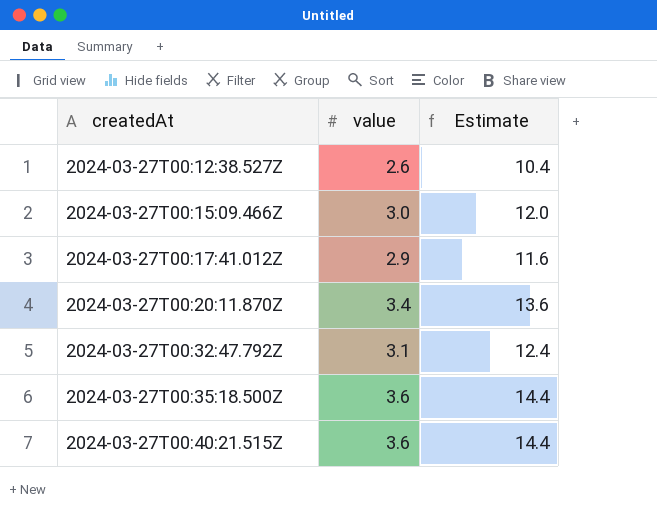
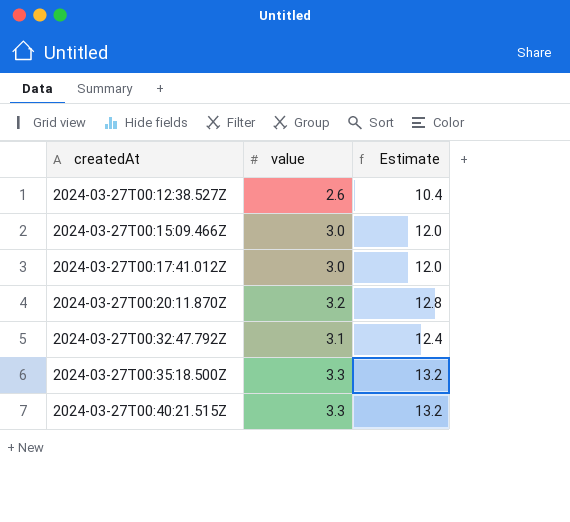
2024-03-27T00:17:41.012Z | value: 2.9 -> 3.0
2024-03-27T00:17:41.012Z | Estimate: 11.6 -> 12.0
2024-03-27T00:20:11.870Z | value: 3.4 -> 3.2
2024-03-27T00:20:11.870Z | Estimate: 13.6 -> 12.8
2024-03-27T00:35:18.500Z | value: 3.6 -> 3.3
2024-03-27T00:35:18.500Z | Estimate: 14.4 -> 13.2
2024-03-27T00:40:21.515Z | value: 3.6 -> 3.3
2024-03-27T00:40:21.515Z | Estimate: 14.4 -> 13.2

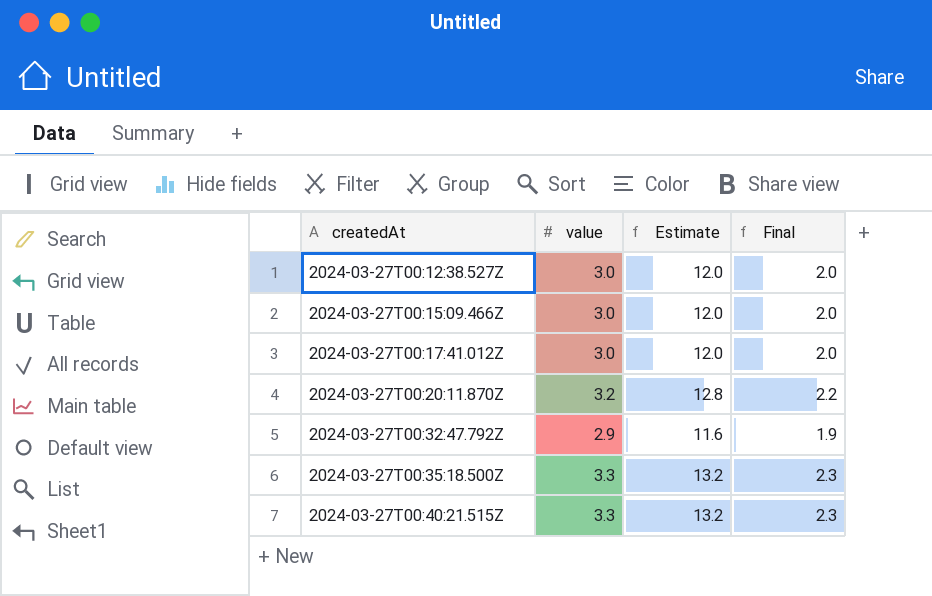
column Final | formula: none -> [value] - 1
2024-03-27T00:12:38.527Z | value: 2.6 -> 3.0
2024-03-27T00:12:38.527Z | Estimate: 10.4 -> 12.0
2024-03-27T00:32:47.792Z | value: 3.1 -> 2.9
2024-03-27T00:32:47.792Z | Estimate: 12.4 -> 11.6

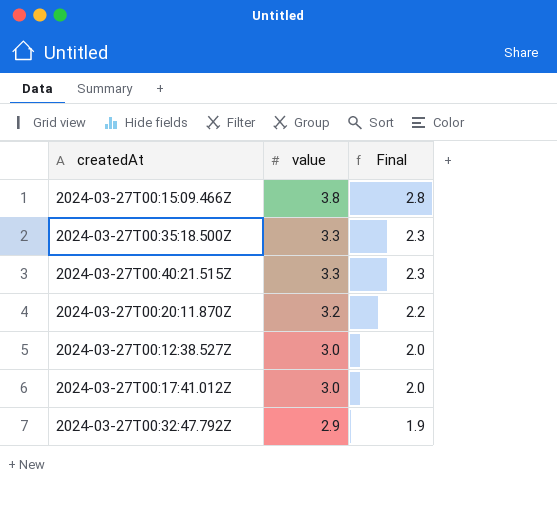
row order: createdAt ascending -> value descending
column Estimate | formula: [value] * 4 -> none
2024-03-27T00:15:09.466Z | value: 3.0 -> 3.8
2024-03-27T00:15:09.466Z | Final: 2.0 -> 2.8

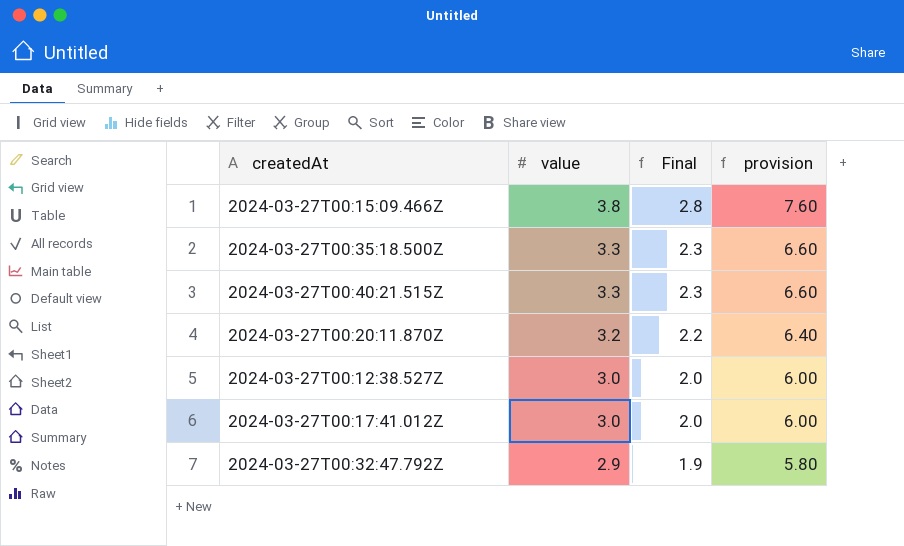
column provision | formula: none -> [value] * 2

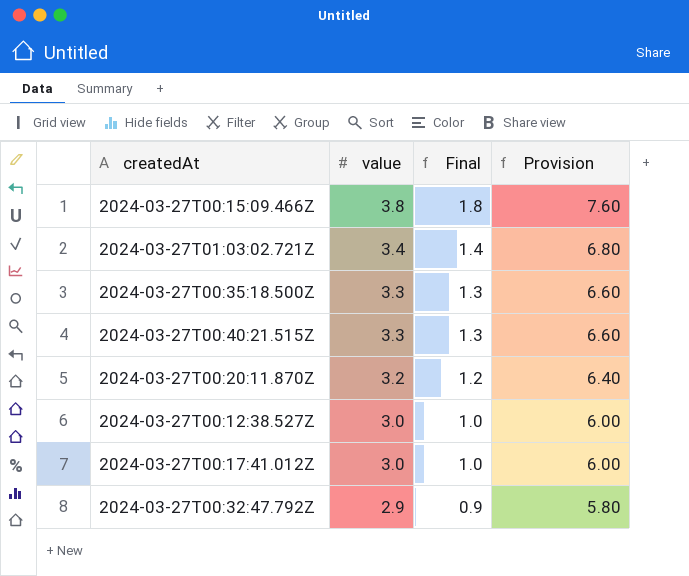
column Final | formula: [value] - 1 -> [value] - 2
column name: provision -> Provision
row 2024-03-27T01:03:02.721Z: none -> 3.4 | 1.4 | 6.80

